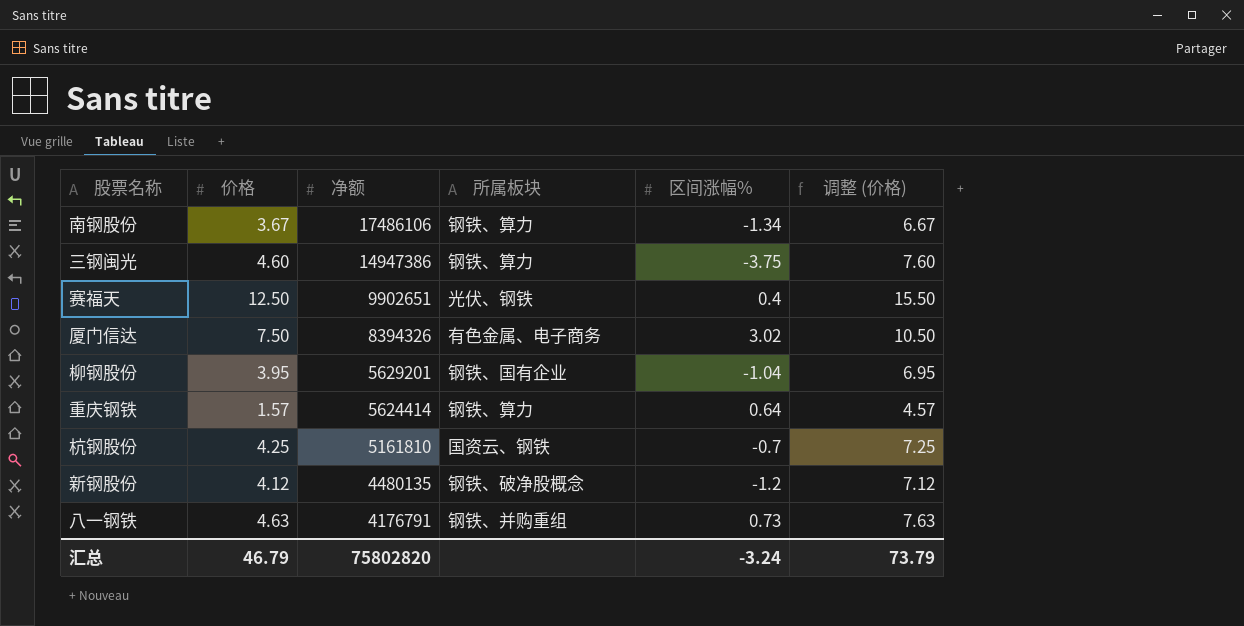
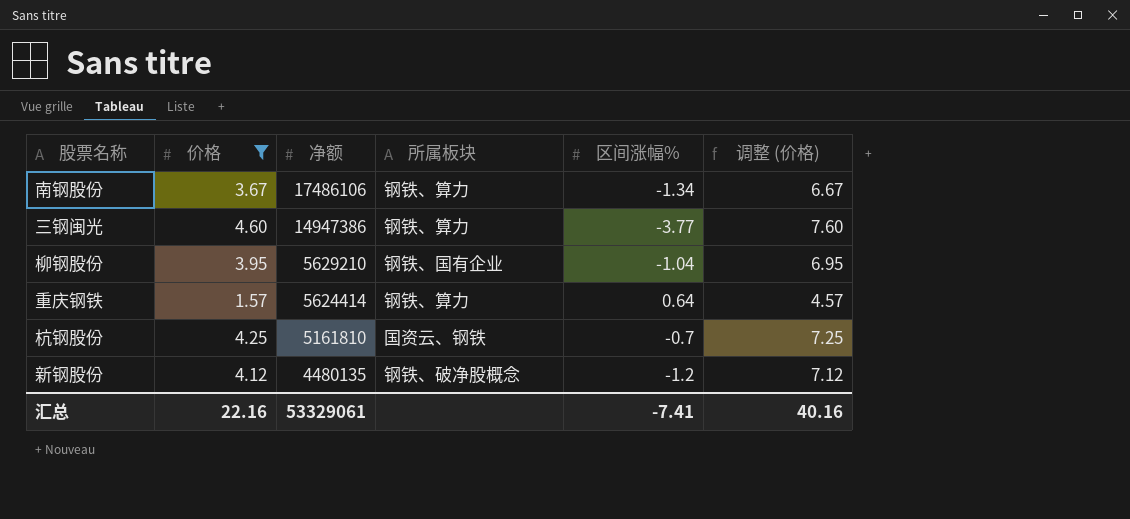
filter: none -> 价格 <= 4.60
三钢闽光 | 区间涨幅%: -3.75 -> -3.77
柳钢股份 | 净额: 5629201 -> 5629210
汇总 | 价格: 46.79 -> 22.16
汇总 | 净额: 75802820 -> 53329061
汇总 | 区间涨幅%: -3.24 -> -7.41
汇总 | 调整 (价格): 73.79 -> 40.16

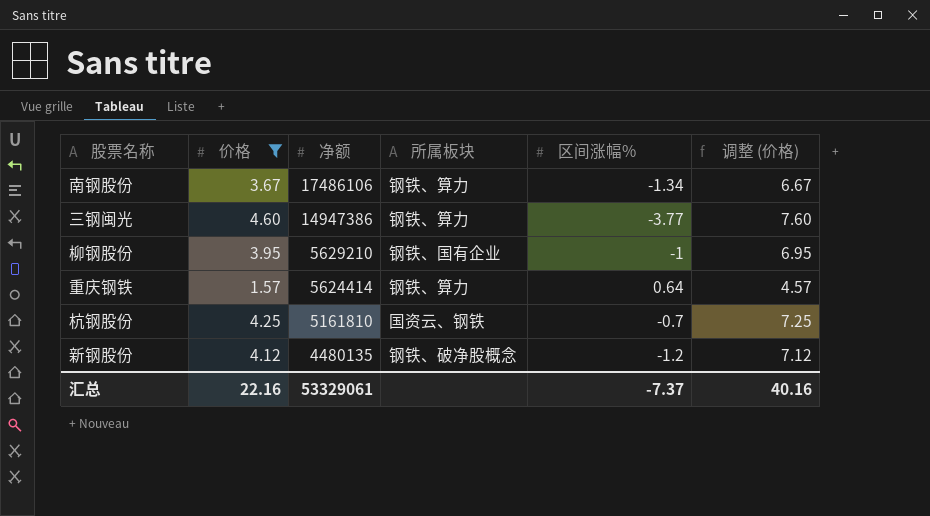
柳钢股份 | 区间涨幅%: -1.04 -> -1
汇总 | 区间涨幅%: -7.41 -> -7.37

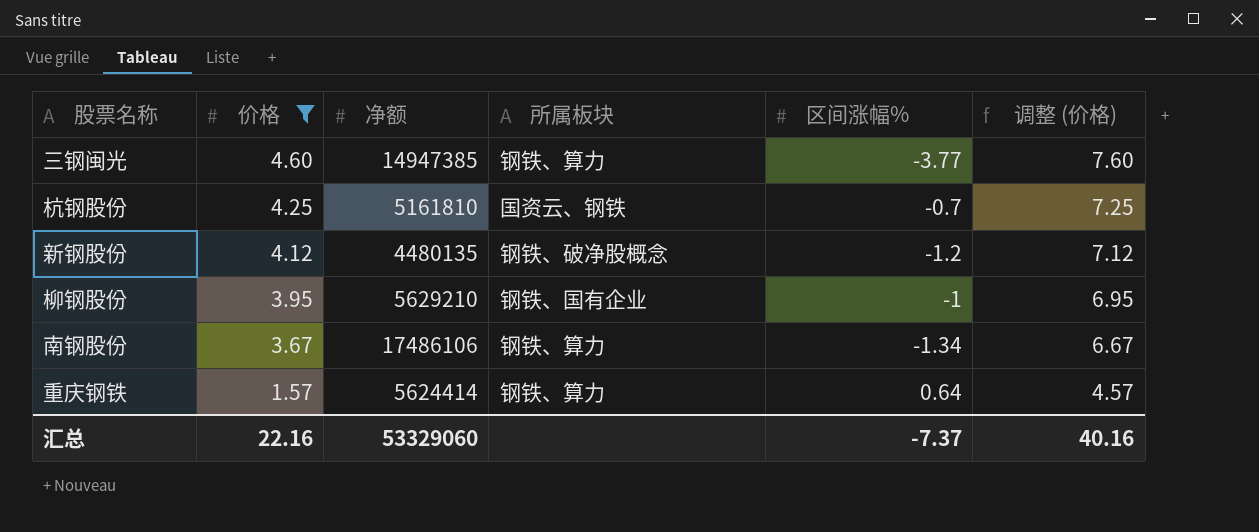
row order: 净额 descending -> 价格 descending
三钢闽光 | 净额: 14947386 -> 14947385
汇总 | 净额: 53329061 -> 53329060

